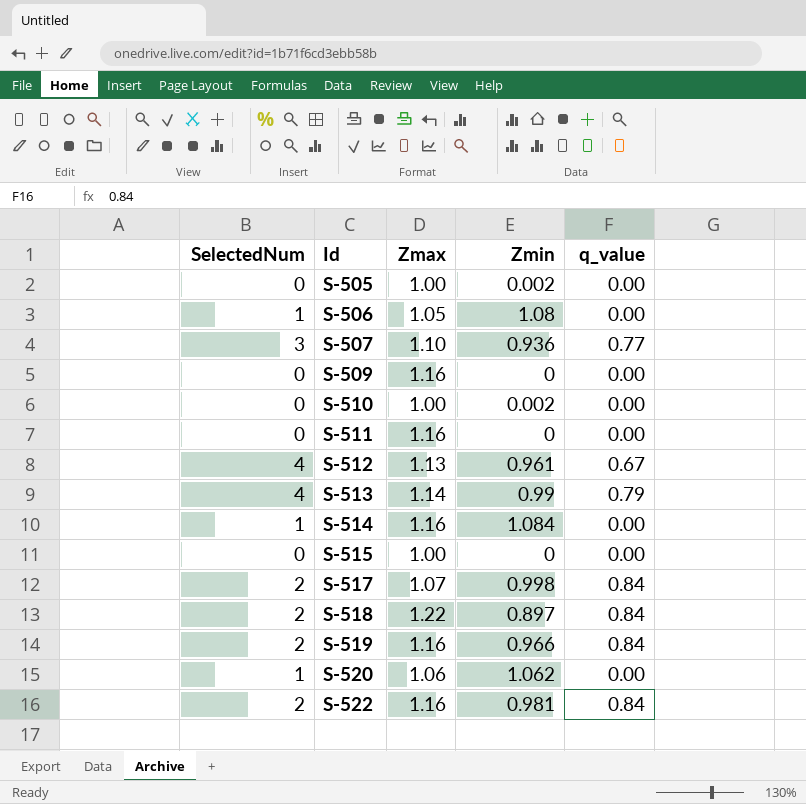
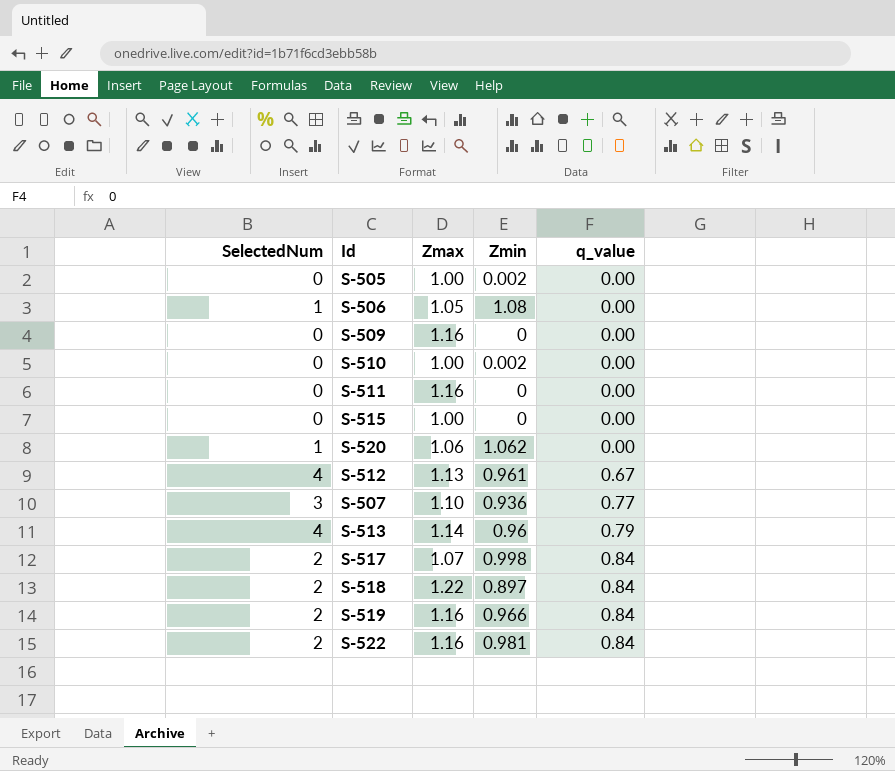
row order: Id ascending -> q_value ascending
row S-514: 1 | 1.16 | 1.084 | 0.00 -> none
S-513 | Zmin: 0.99 -> 0.96

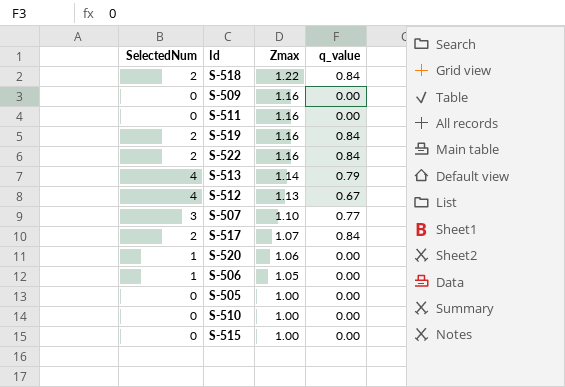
row order: q_value ascending -> Zmax descending
column Zmin | position: 4 -> none

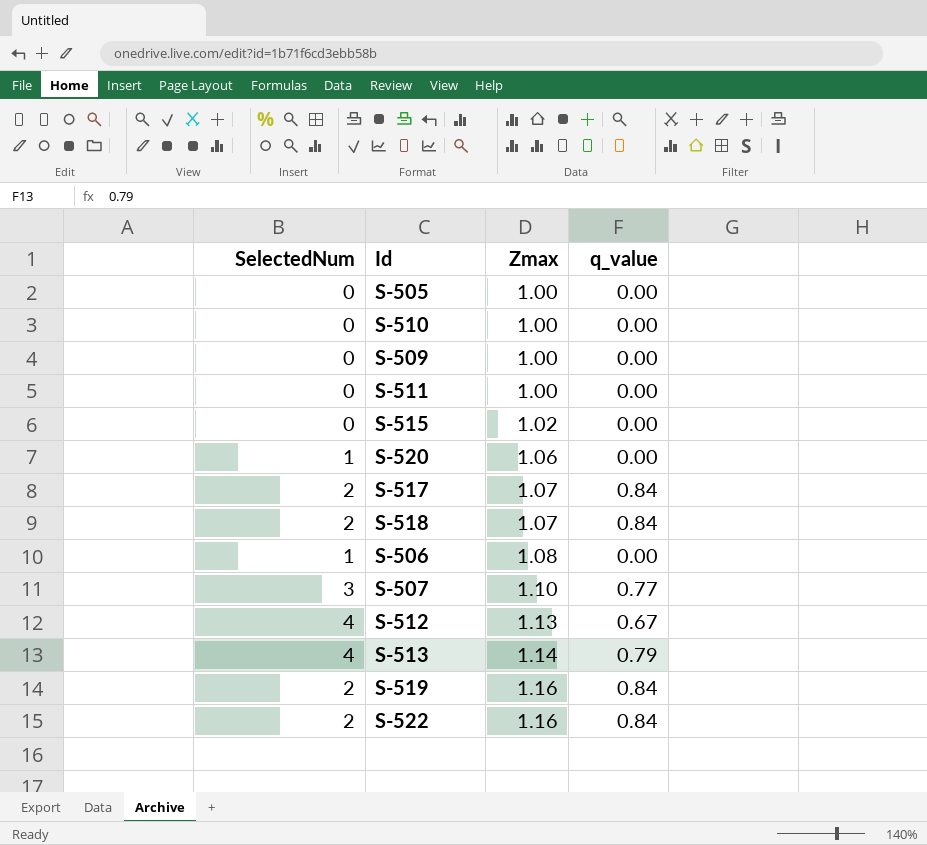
row order: Zmax descending -> Zmax ascending
S-509 | Zmax: 1.16 -> 1.00
S-511 | Zmax: 1.16 -> 1.00
S-515 | Zmax: 1.00 -> 1.02
S-518 | Zmax: 1.22 -> 1.07
S-506 | Zmax: 1.05 -> 1.08

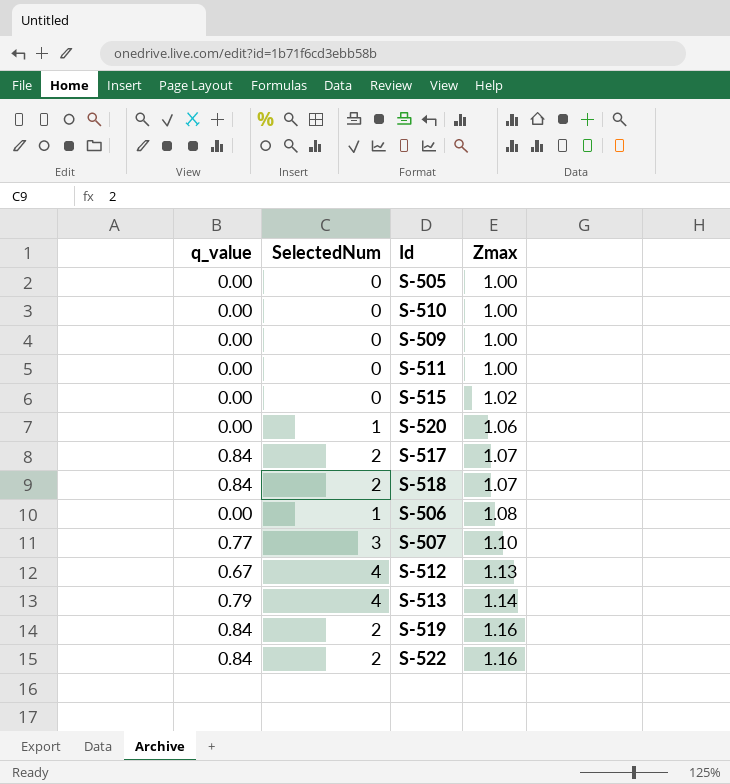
column q_value | position: 4 -> 1

